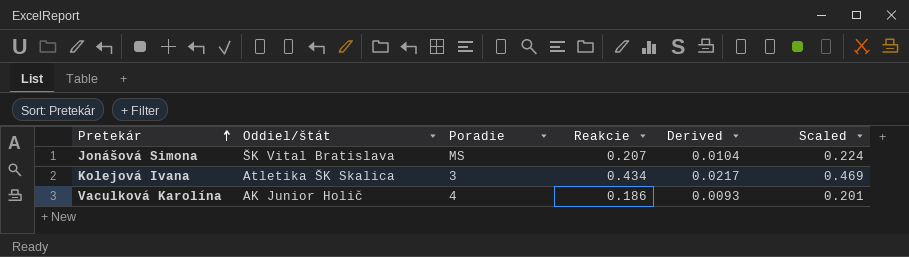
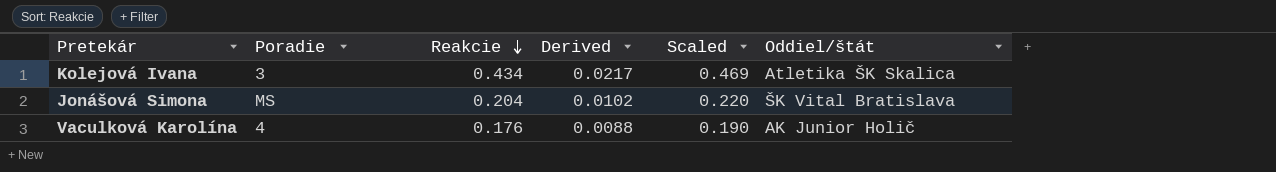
row order: Pretekár ascending -> Reakcie descending
column Oddiel/štát | position: 2 -> 6
Jonášová Simona | Reakcie: 0.207 -> 0.204
Jonášová Simona | Derived: 0.0104 -> 0.0102
Jonášová Simona | Scaled: 0.224 -> 0.220
Vaculková Karolína | Reakcie: 0.186 -> 0.176
Vaculková Karolína | Derived: 0.0093 -> 0.0088
Vaculková Karolína | Scaled: 0.201 -> 0.190

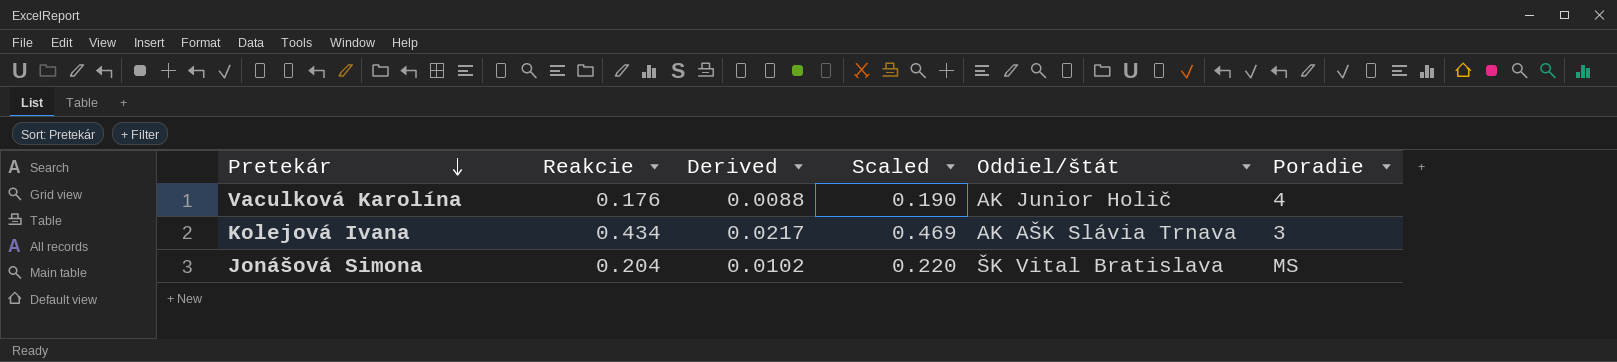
row order: Reakcie descending -> Pretekár descending
column Poradie | position: 2 -> 6
Kolejová Ivana | Oddiel/štát: Atletika ŠK Skalica -> AK AŠK Slávia Trnava

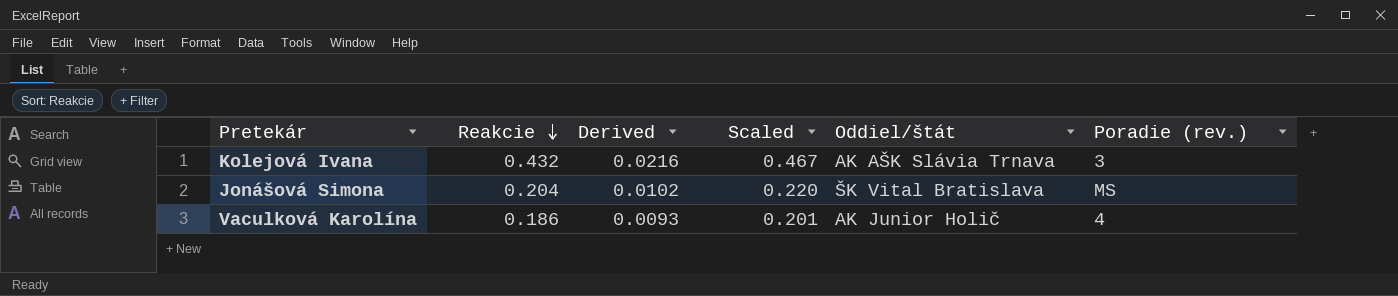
row order: Pretekár descending -> Reakcie descending
column name: Poradie -> Poradie (rev.)
Kolejová Ivana | Reakcie: 0.434 -> 0.432
Kolejová Ivana | Derived: 0.0217 -> 0.0216
Kolejová Ivana | Scaled: 0.469 -> 0.467
Vaculková Karolína | Reakcie: 0.176 -> 0.186
Vaculková Karolína | Derived: 0.0088 -> 0.0093
Vaculková Karolína | Scaled: 0.190 -> 0.201

